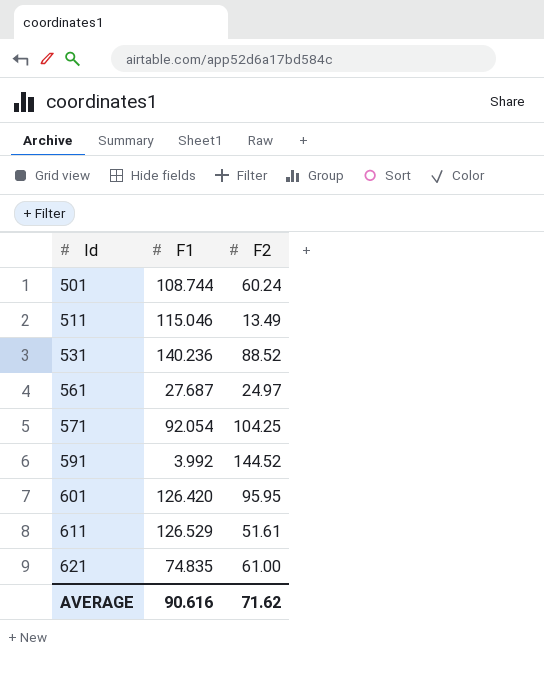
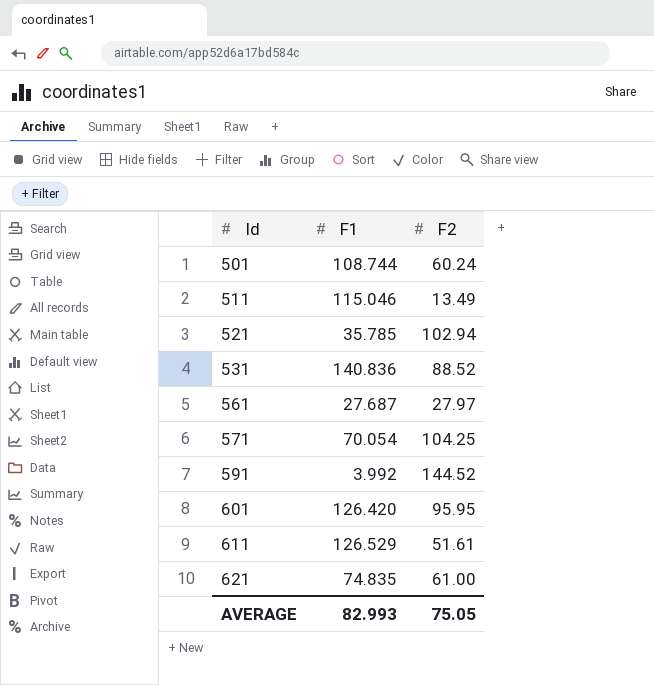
row 521: none -> 35.785 | 102.94
531 | F1: 140.236 -> 140.836
561 | F2: 24.97 -> 27.97
571 | F1: 92.054 -> 70.054
AVERAGE | F1: 90.616 -> 82.993
AVERAGE | F2: 71.62 -> 75.05

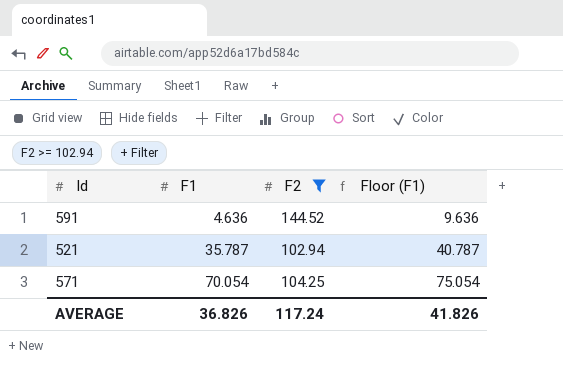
filter: none -> F2 >= 102.94
row order: Id ascending -> F1 ascending
column Floor (F1) | formula: none -> [F1] + 5
591 | F1: 3.992 -> 4.636
521 | F1: 35.785 -> 35.787
AVERAGE | F1: 82.993 -> 36.826
AVERAGE | F2: 75.05 -> 117.24

